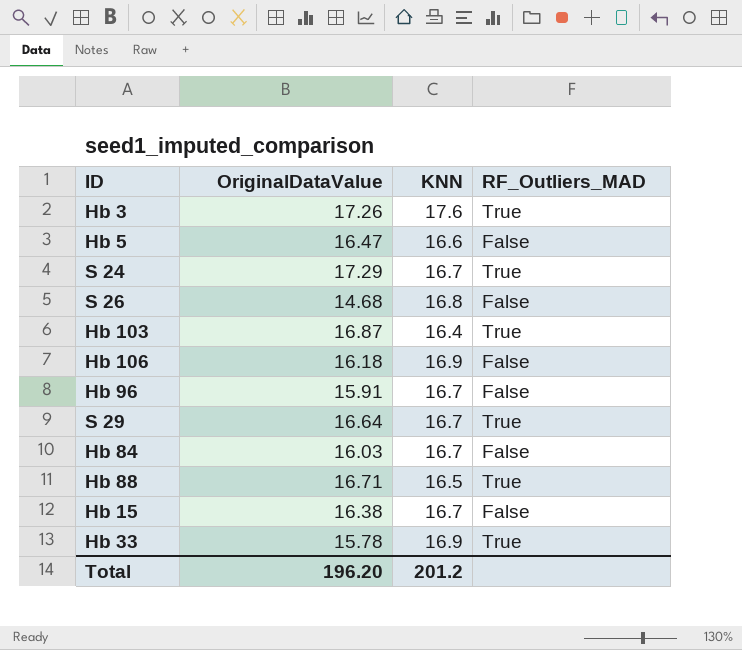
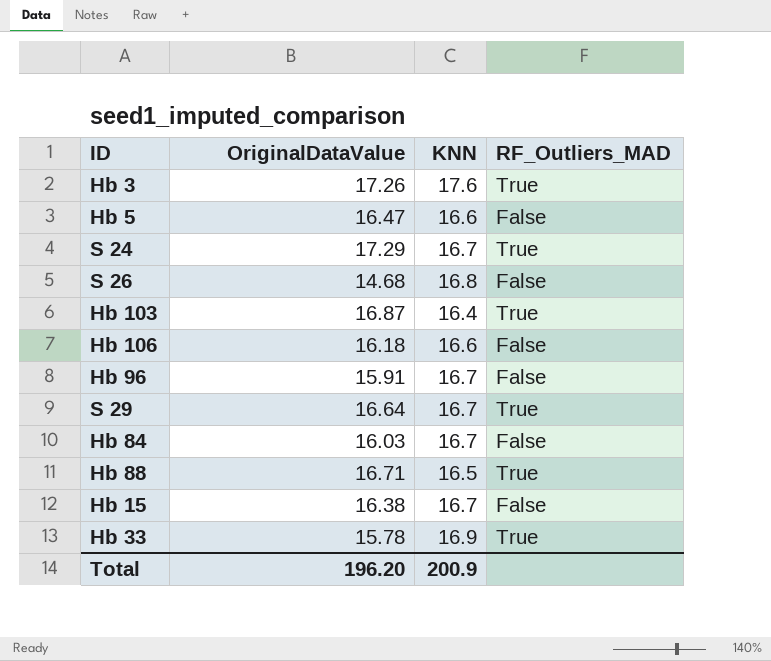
Hb 106 | KNN: 16.9 -> 16.6
Total | KNN: 201.2 -> 200.9

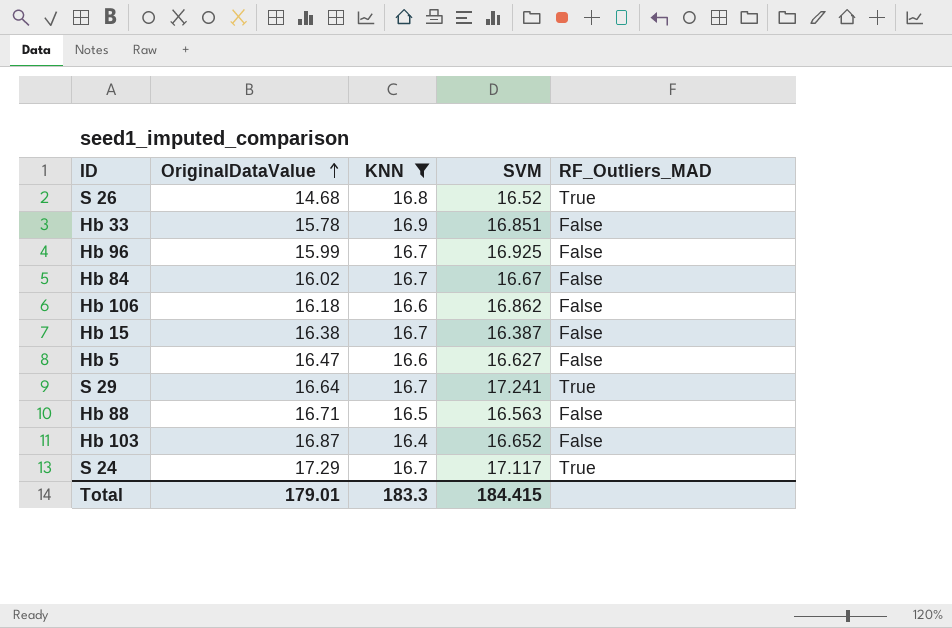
filter: none -> KNN != 17.6
row order: none -> OriginalDataValue ascending
column SVM | position: none -> 4
S 26 | RF_Outliers_MAD: False -> True
Hb 33 | RF_Outliers_MAD: True -> False
Hb 96 | OriginalDataValue: 15.91 -> 15.99
Hb 84 | OriginalDataValue: 16.03 -> 16.02
Hb 88 | RF_Outliers_MAD: True -> False
Hb 103 | RF_Outliers_MAD: True -> False
Total | OriginalDataValue: 196.20 -> 179.01
Total | KNN: 200.9 -> 183.3

